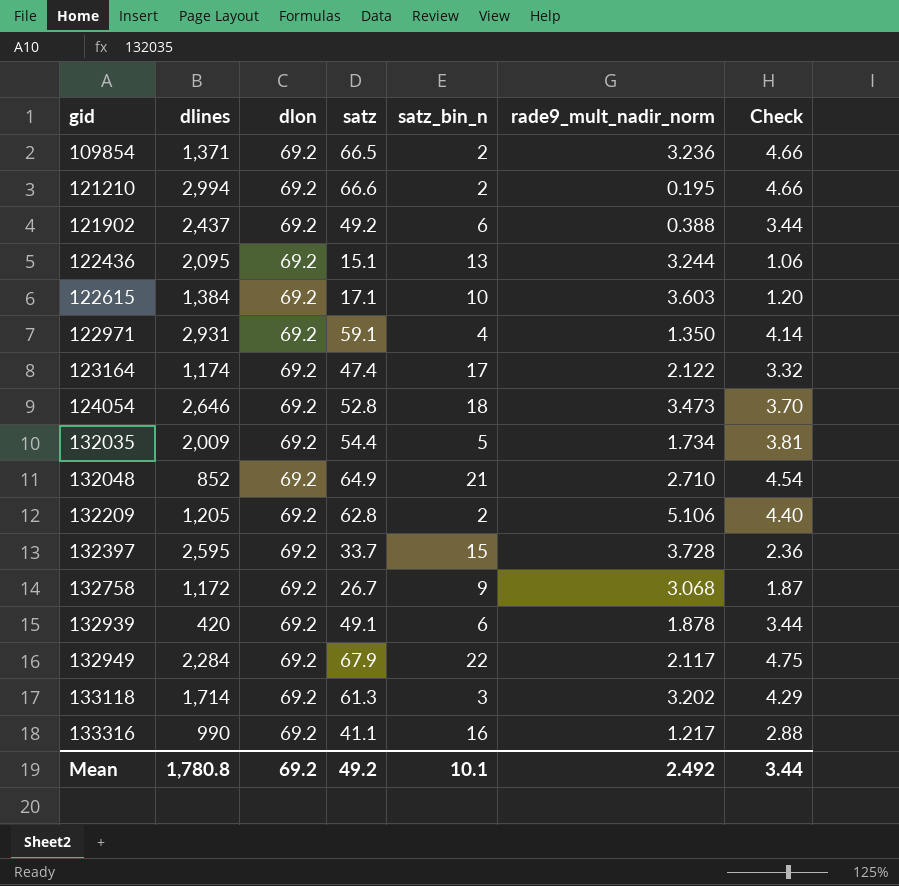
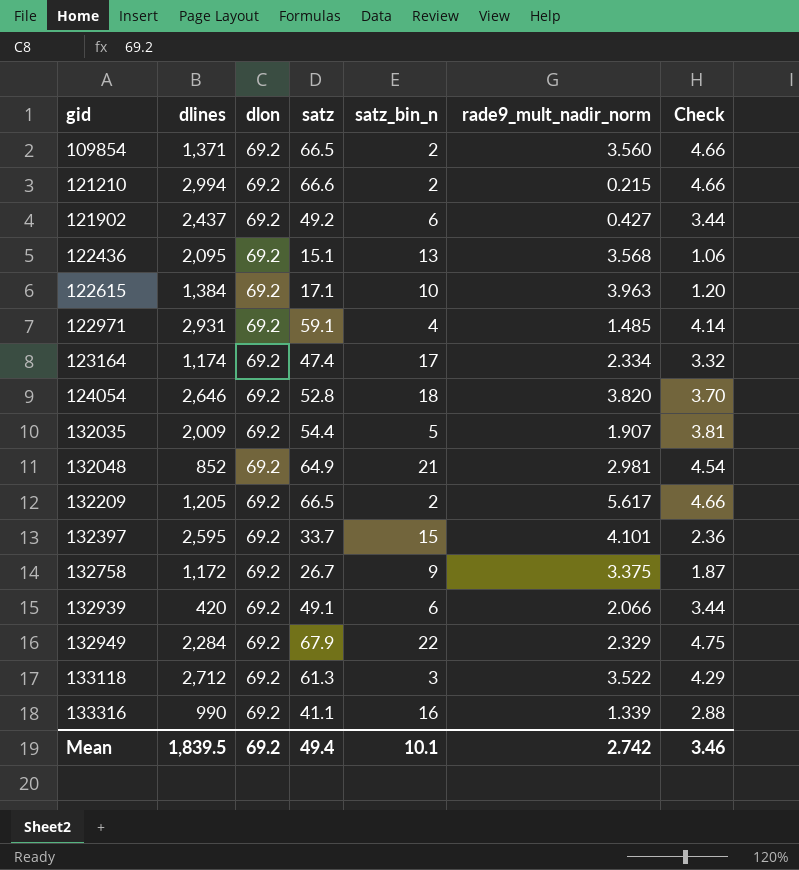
109854 | rade9_mult_nadir_norm: 3.236 -> 3.560
121210 | rade9_mult_nadir_norm: 0.195 -> 0.215
121902 | rade9_mult_nadir_norm: 0.388 -> 0.427
122436 | rade9_mult_nadir_norm: 3.244 -> 3.568
122615 | rade9_mult_nadir_norm: 3.603 -> 3.963
122971 | rade9_mult_nadir_norm: 1.350 -> 1.485
123164 | rade9_mult_nadir_norm: 2.122 -> 2.334
124054 | rade9_mult_nadir_norm: 3.473 -> 3.820
132035 | rade9_mult_nadir_norm: 1.734 -> 1.907
132048 | rade9_mult_nadir_norm: 2.710 -> 2.981
132209 | satz: 62.8 -> 66.5
132209 | rade9_mult_nadir_norm: 5.106 -> 5.617
132209 | Check: 4.40 -> 4.66
132397 | rade9_mult_nadir_norm: 3.728 -> 4.101
132758 | rade9_mult_nadir_norm: 3.068 -> 3.375
132939 | rade9_mult_nadir_norm: 1.878 -> 2.066
132949 | rade9_mult_nadir_norm: 2.117 -> 2.329
133118 | dlines: 1,714 -> 2,712
133118 | rade9_mult_nadir_norm: 3.202 -> 3.522
133316 | rade9_mult_nadir_norm: 1.217 -> 1.339
Mean | dlines: 1,780.8 -> 1,839.5
Mean | satz: 49.2 -> 49.4
Mean | rade9_mult_nadir_norm: 2.492 -> 2.742
Mean | Check: 3.44 -> 3.46

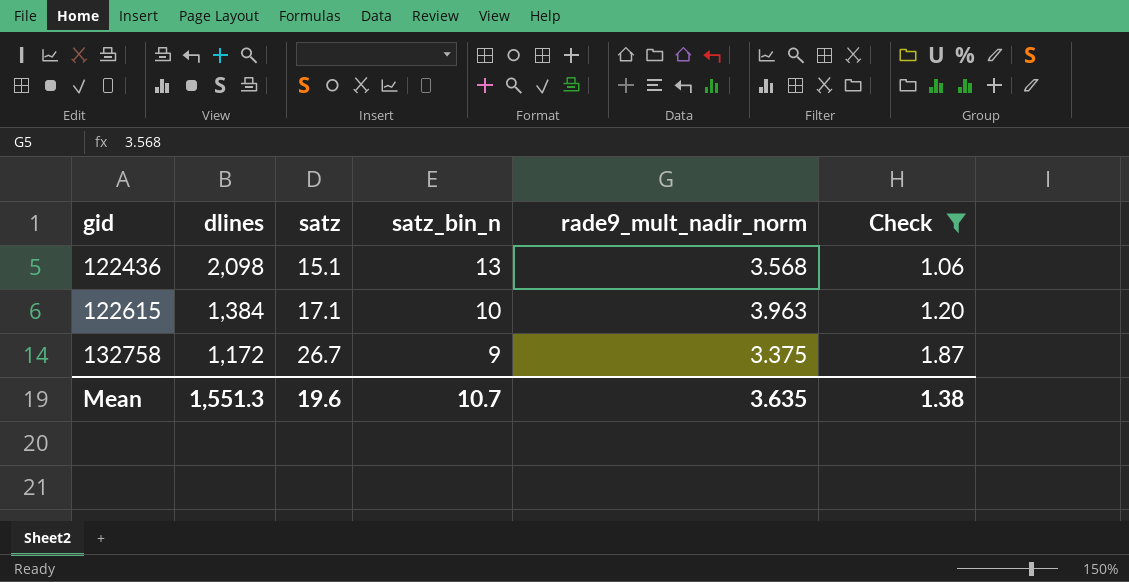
filter: none -> Check <= 1.87
column dlon | position: 3 -> none
122436 | dlines: 2,095 -> 2,098
Mean | dlines: 1,839.5 -> 1,551.3
Mean | satz: 49.4 -> 19.6
Mean | satz_bin_n: 10.1 -> 10.7
Mean | rade9_mult_nadir_norm: 2.742 -> 3.635
Mean | Check: 3.46 -> 1.38

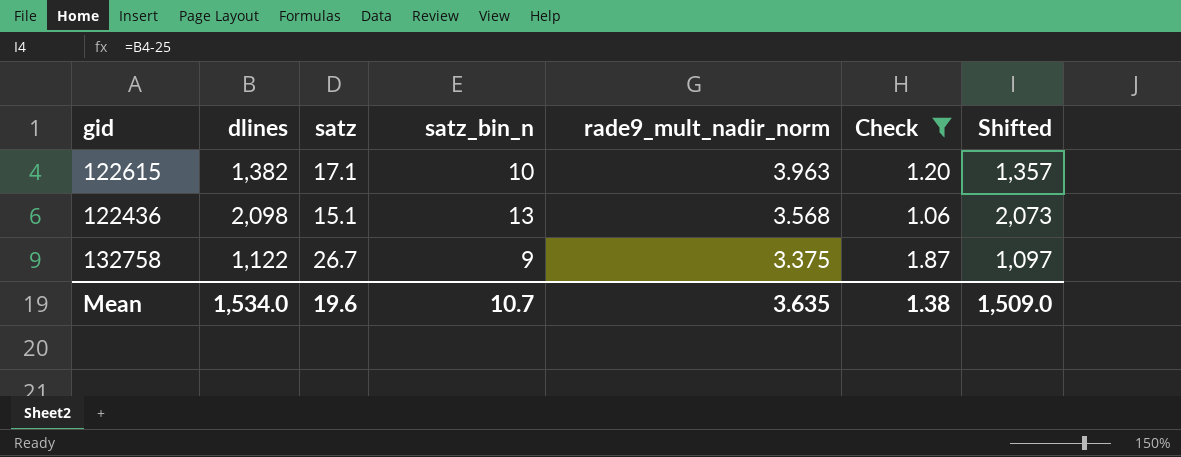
row order: gid ascending -> rade9_mult_nadir_norm descending
column Shifted | formula: none -> [dlines] - 25
122615 | dlines: 1,384 -> 1,382
132758 | dlines: 1,172 -> 1,122
Mean | dlines: 1,551.3 -> 1,534.0

